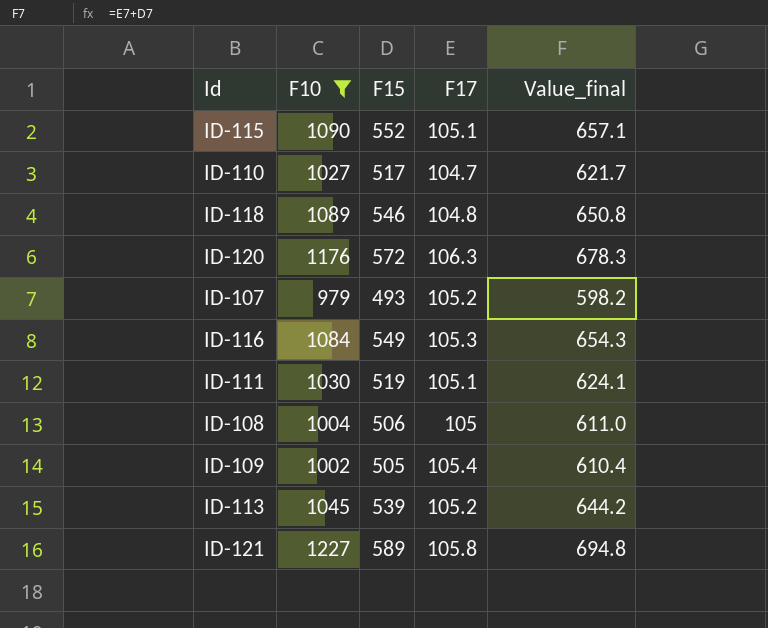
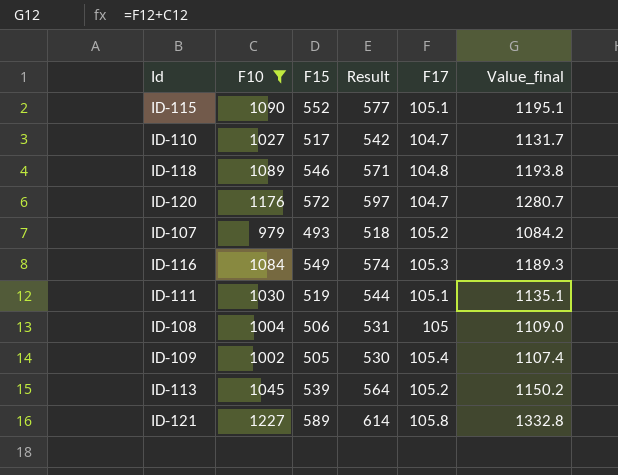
column Result | formula: none -> [F15] + 25
column Value_final | formula: [F15] + [F17] -> [F10] + [F17]
ID-120 | F17: 106.3 -> 104.7

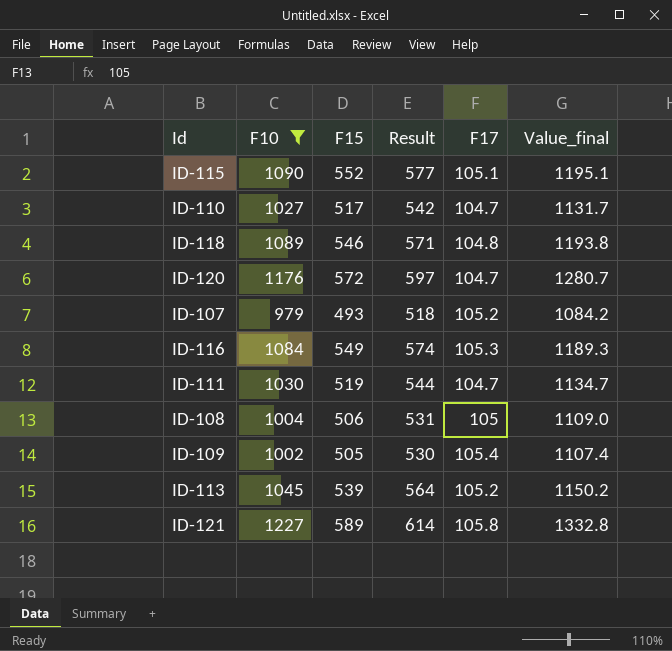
ID-111 | F17: 105.1 -> 104.7
ID-111 | Value_final: 1135.1 -> 1134.7

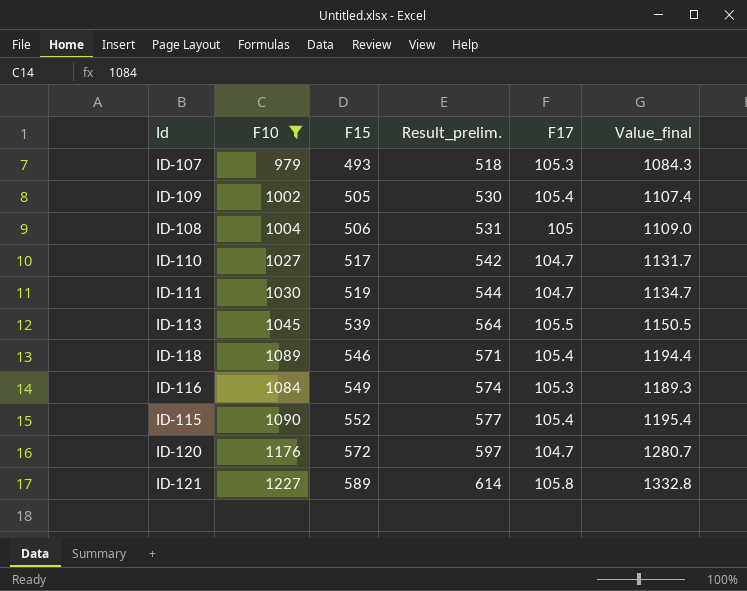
row order: none -> F15 ascending
column name: Result -> Result_prelim.
ID-107 | F17: 105.2 -> 105.3
ID-107 | Value_final: 1084.2 -> 1084.3
ID-113 | F17: 105.2 -> 105.5
ID-113 | Value_final: 1150.2 -> 1150.5
ID-118 | F17: 104.8 -> 105.4
ID-118 | Value_final: 1193.8 -> 1194.4
ID-115 | F17: 105.1 -> 105.4
ID-115 | Value_final: 1195.1 -> 1195.4

